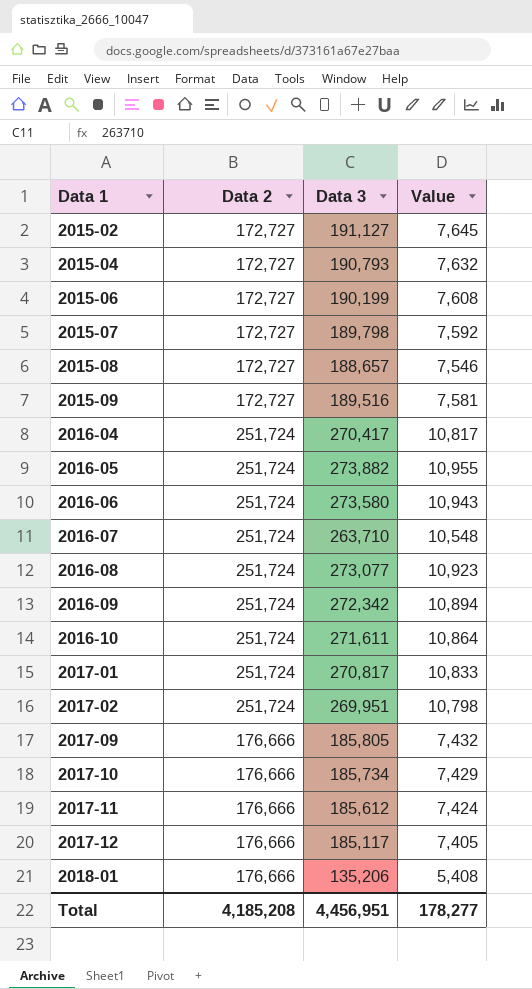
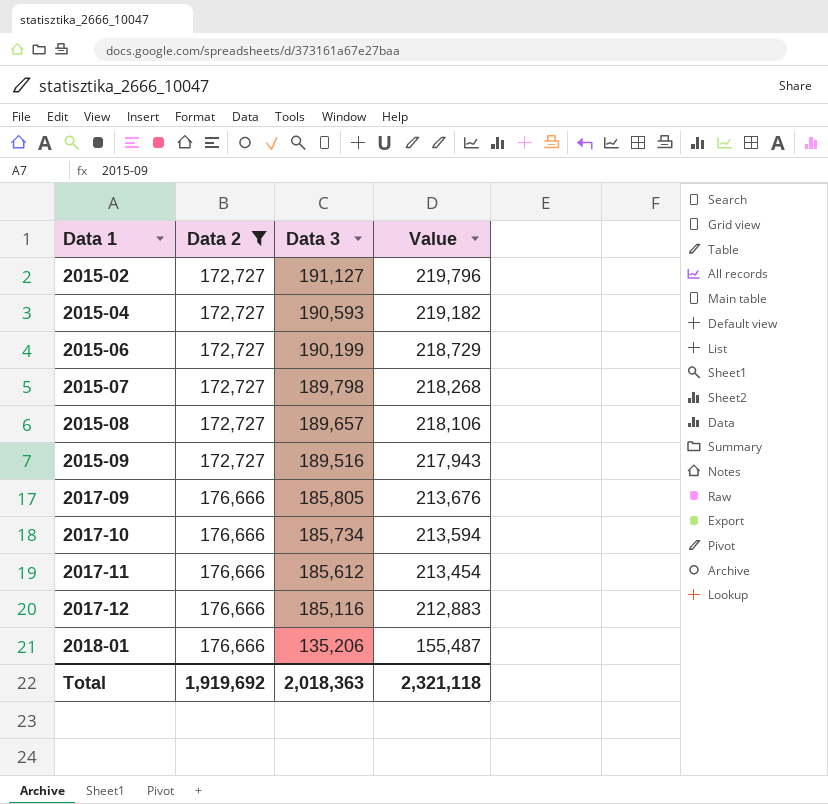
filter: none -> Data 2 != 251,724
column Value | formula: [Data 3] * 0.04 -> [Data 3] * 1.15
2015-04 | Data 3: 190,793 -> 190,593
2015-08 | Data 3: 188,657 -> 189,657
2017-12 | Data 3: 185,117 -> 185,116
Total | Data 2: 4,185,208 -> 1,919,692
Total | Data 3: 4,456,951 -> 2,018,363
Total | Value: 178,277 -> 2,321,118

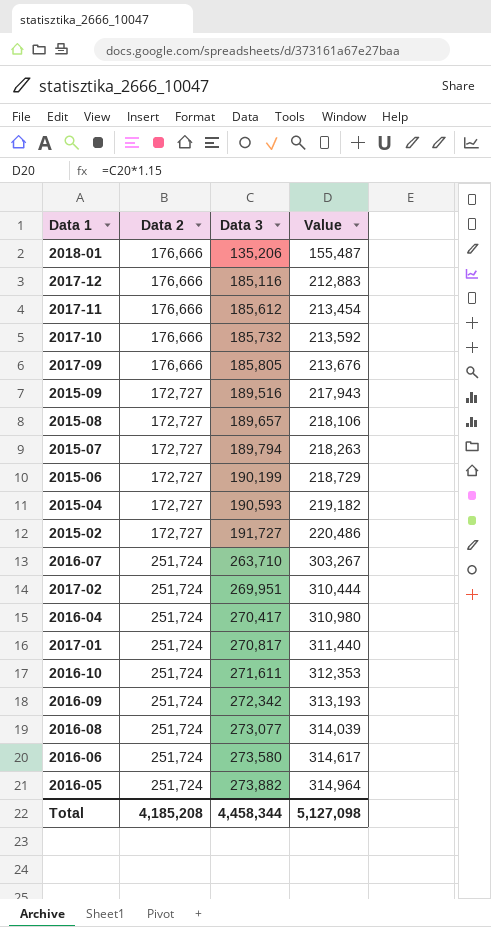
filter: Data 2 != 251,724 -> none
row order: Data 1 ascending -> Data 3 ascending
2017-10 | Data 3: 185,734 -> 185,732
2017-10 | Value: 213,594 -> 213,592
2015-07 | Data 3: 189,798 -> 189,794
2015-07 | Value: 218,268 -> 218,263
2015-02 | Data 3: 191,127 -> 191,727
2015-02 | Value: 219,796 -> 220,486
Total | Data 2: 1,919,692 -> 4,185,208
Total | Data 3: 2,018,363 -> 4,458,344
Total | Value: 2,321,118 -> 5,127,098

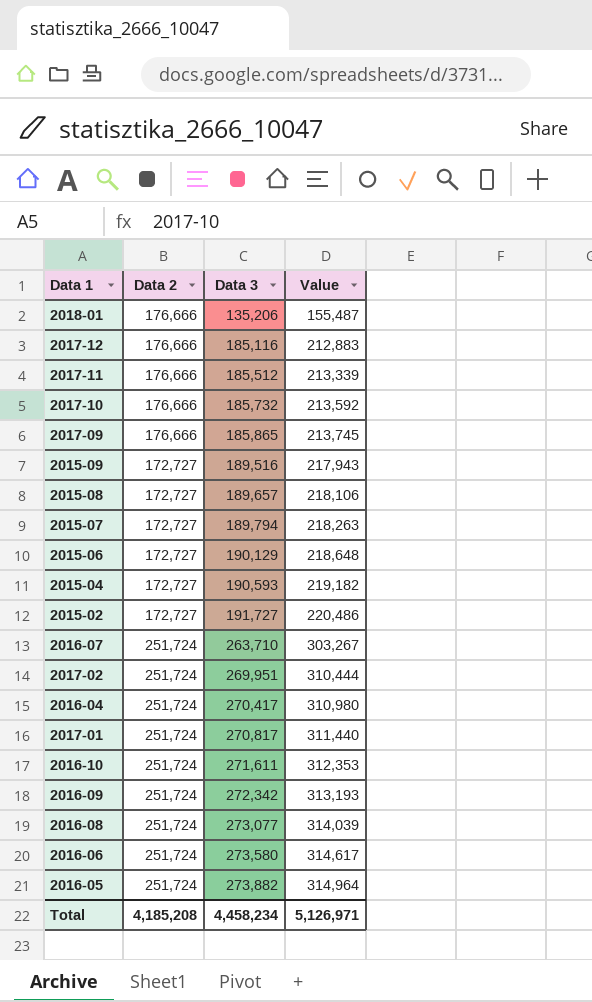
2017-11 | Data 3: 185,612 -> 185,512
2017-11 | Value: 213,454 -> 213,339
2017-09 | Data 3: 185,805 -> 185,865
2017-09 | Value: 213,676 -> 213,745
2015-06 | Data 3: 190,199 -> 190,129
2015-06 | Value: 218,729 -> 218,648
Total | Data 3: 4,458,344 -> 4,458,234
Total | Value: 5,127,098 -> 5,126,971

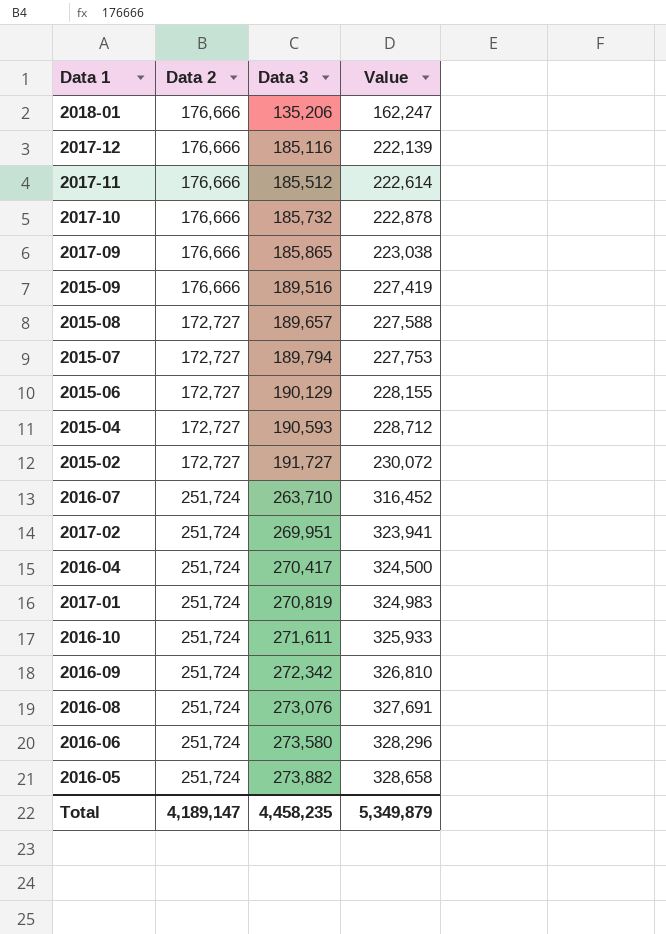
column Value | formula: [Data 3] * 1.15 -> [Data 3] * 1.2
2015-09 | Data 2: 172,727 -> 176,666
2017-01 | Data 3: 270,817 -> 270,819
2016-08 | Data 3: 273,077 -> 273,076
Total | Data 2: 4,185,208 -> 4,189,147
Total | Data 3: 4,458,234 -> 4,458,235
Total | Value: 5,126,971 -> 5,349,879

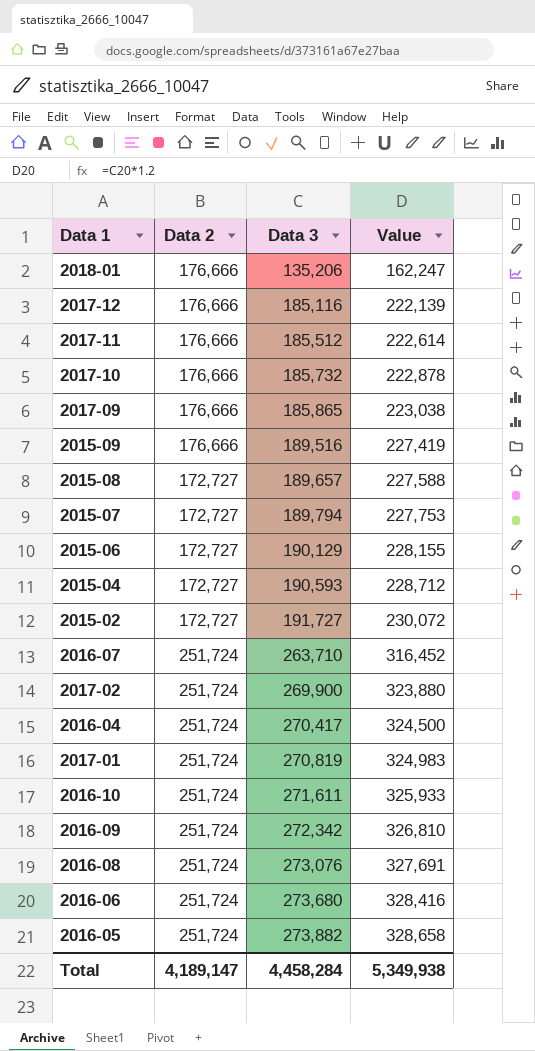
2017-02 | Data 3: 269,951 -> 269,900
2017-02 | Value: 323,941 -> 323,880
2016-06 | Data 3: 273,580 -> 273,680
2016-06 | Value: 328,296 -> 328,416
Total | Data 3: 4,458,235 -> 4,458,284
Total | Value: 5,349,879 -> 5,349,938

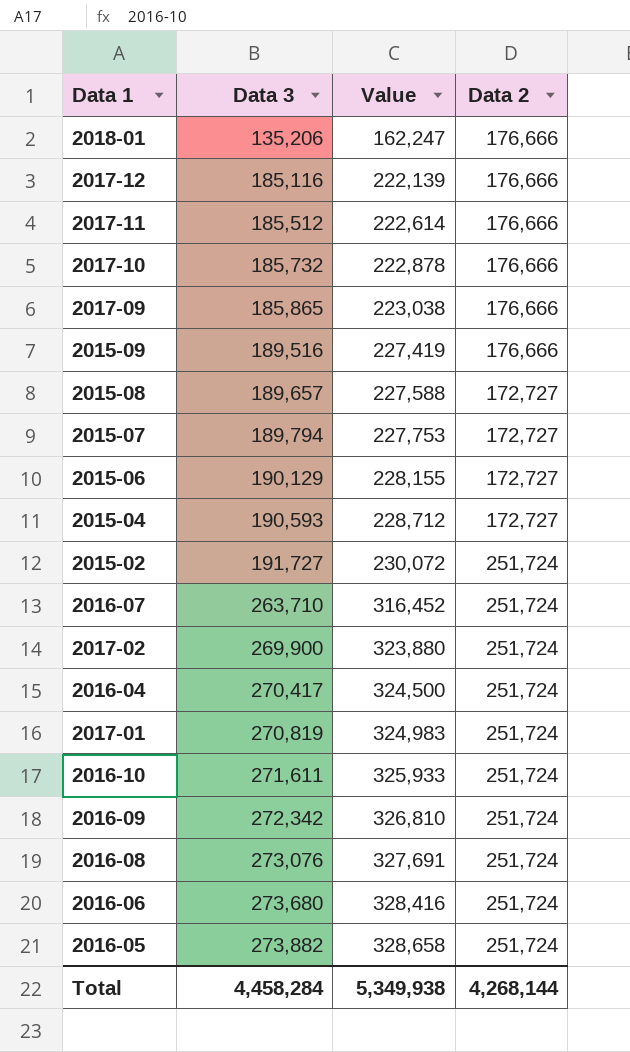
column Data 2 | position: 2 -> 4
2015-02 | Data 2: 172,727 -> 251,724
Total | Data 2: 4,189,147 -> 4,268,144

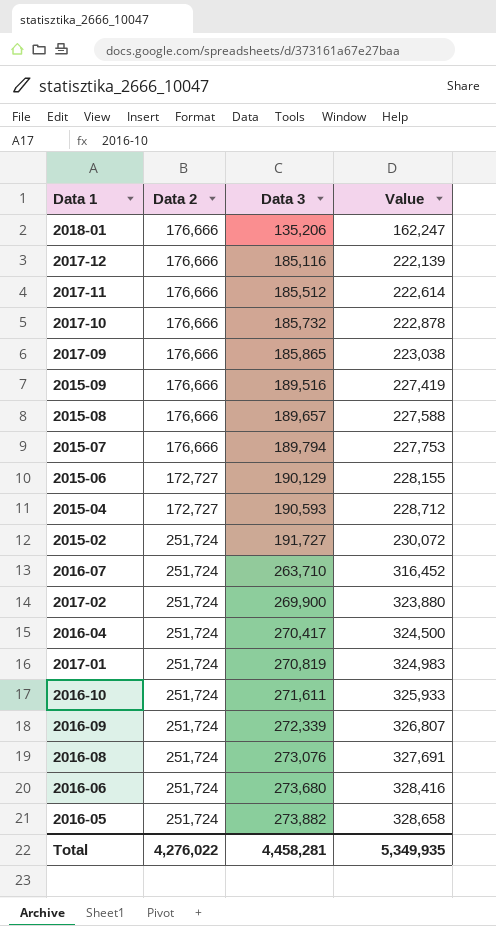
column Data 2 | position: 4 -> 2
2015-08 | Data 2: 172,727 -> 176,666
2015-07 | Data 2: 172,727 -> 176,666
2016-09 | Data 3: 272,342 -> 272,339
2016-09 | Value: 326,810 -> 326,807
Total | Data 2: 4,268,144 -> 4,276,022
Total | Data 3: 4,458,284 -> 4,458,281
Total | Value: 5,349,938 -> 5,349,935

